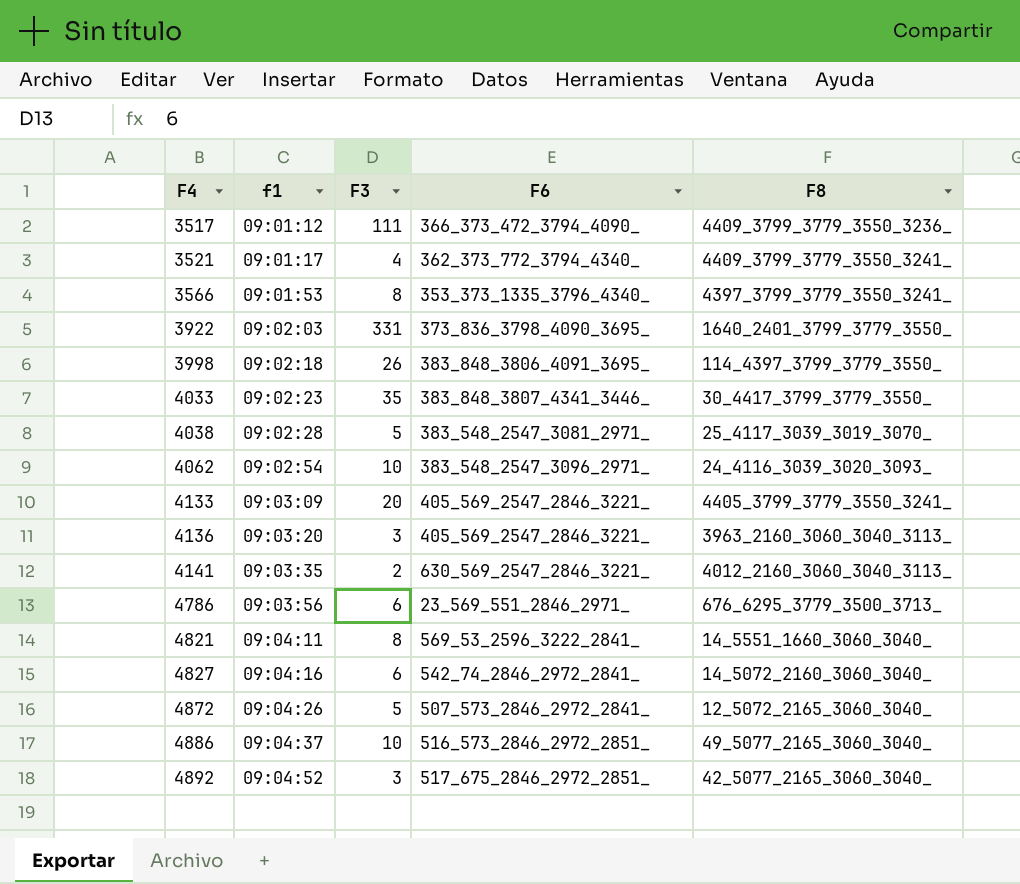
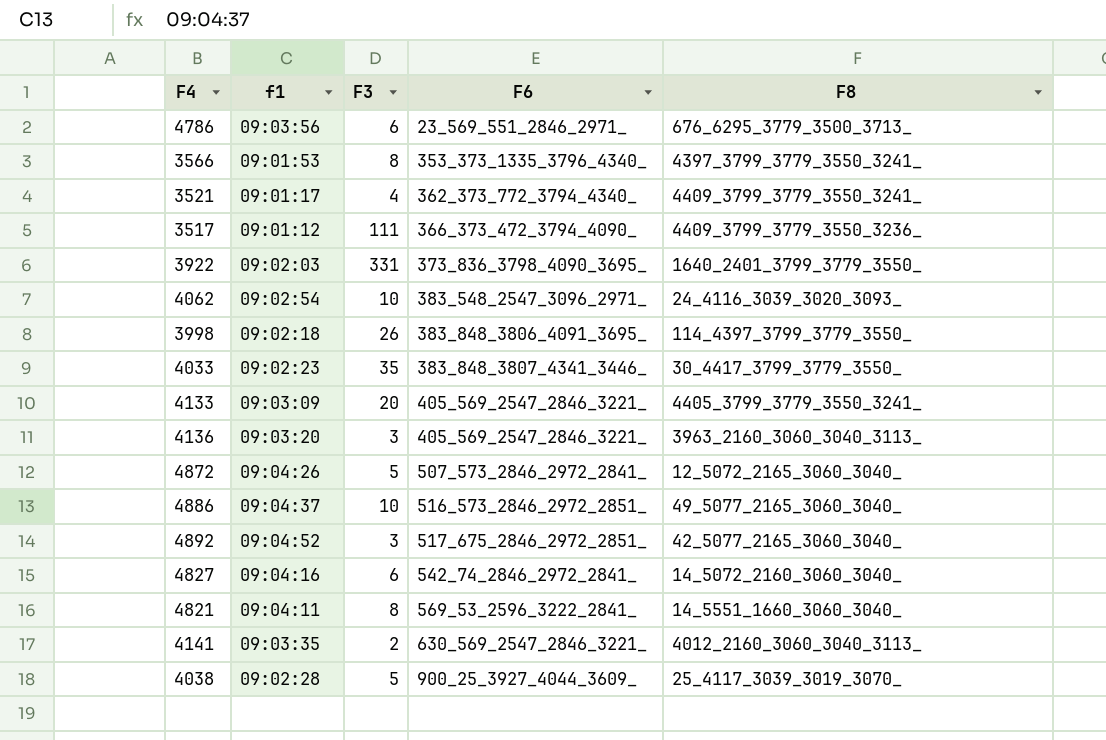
row order: F4 ascending -> F6 ascending
4038 | F6: 383_548_2547_3081_2971_ -> 900_25_3927_4044_3609_

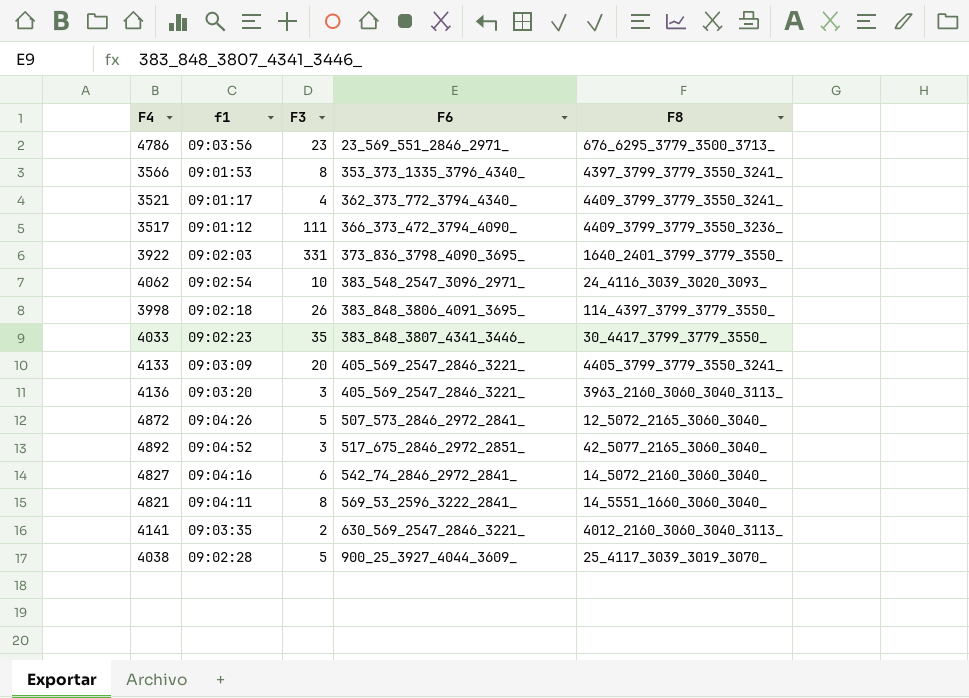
row 4886: 09:04:37 | 10 | 516_573_2846_2972_2851_ | 49_5077_2165_3060_3040_ -> none
4786 | F3: 6 -> 23

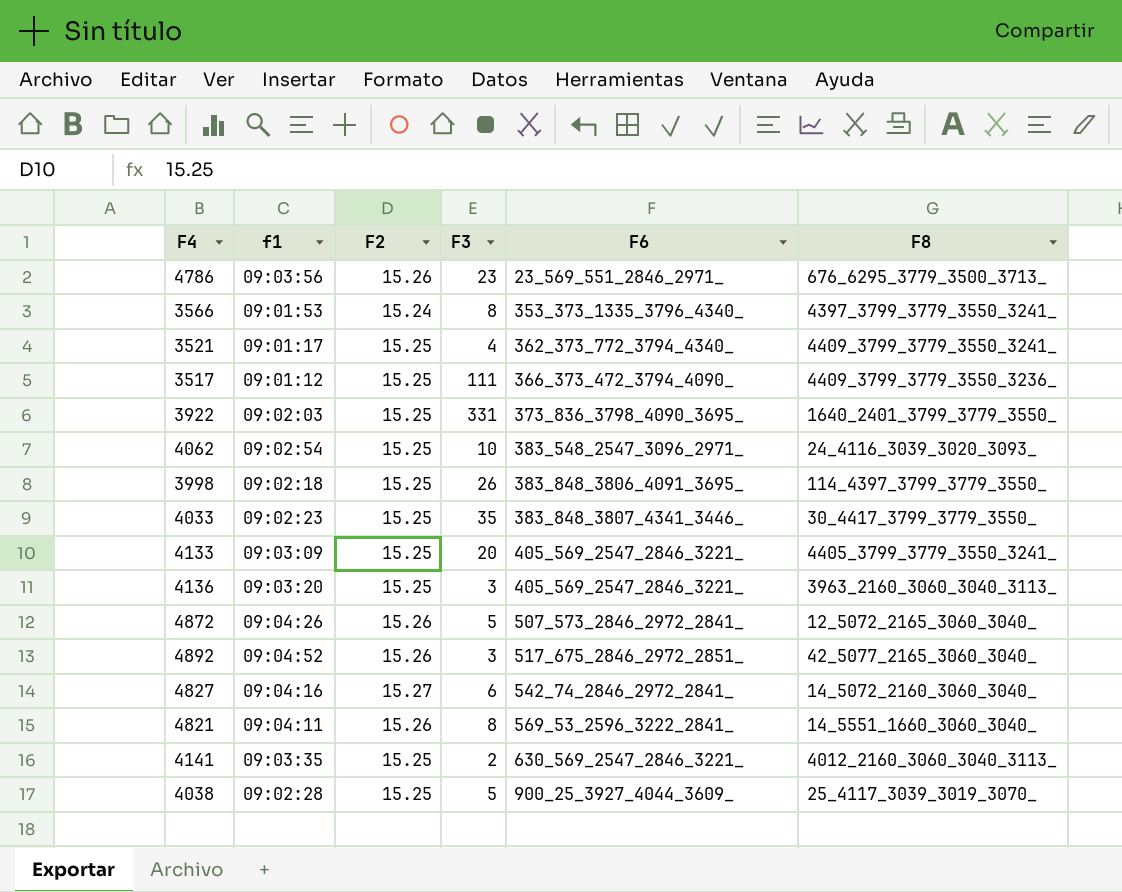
column F2 | position: none -> 3

